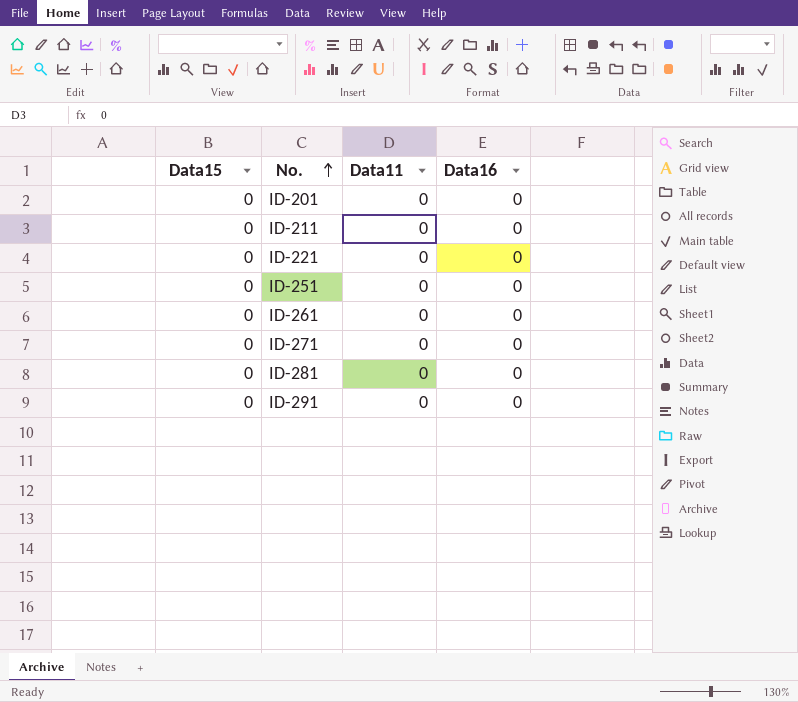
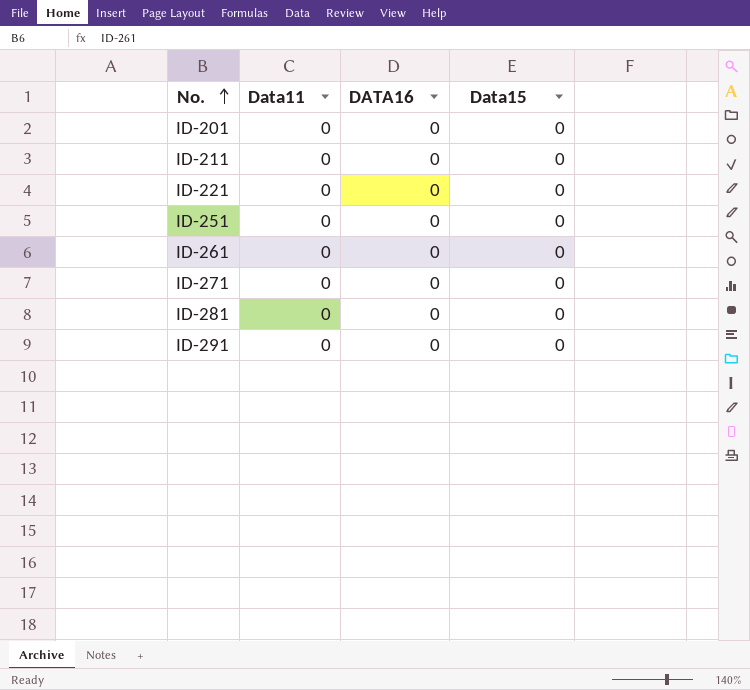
column name: Data16 -> DATA16
column Data15 | position: 1 -> 4

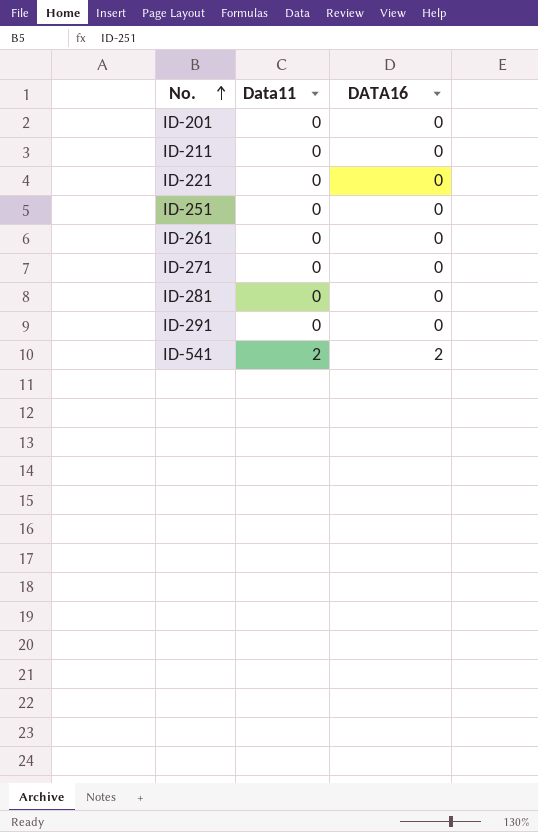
column Data15 | position: 4 -> none
row ID-541: none -> 2 | 2

